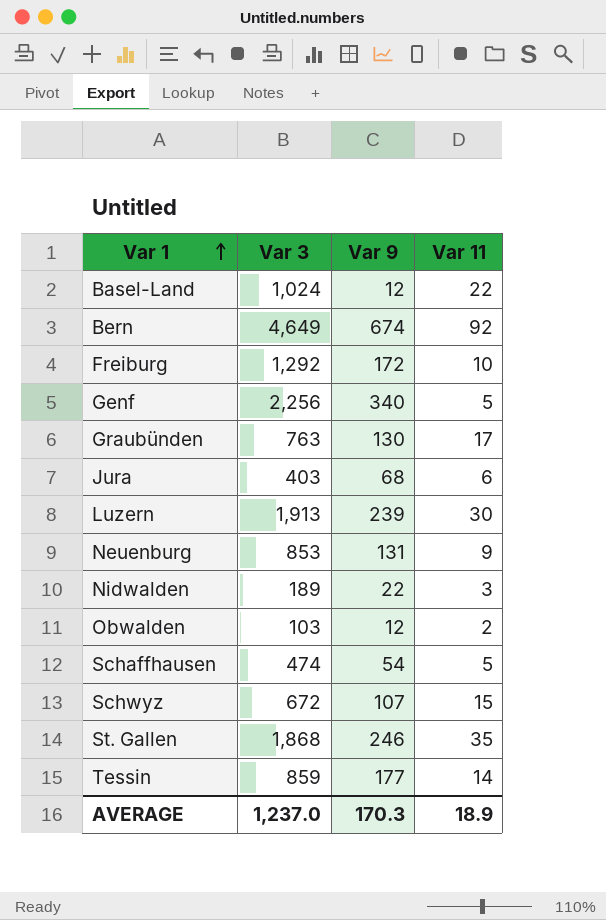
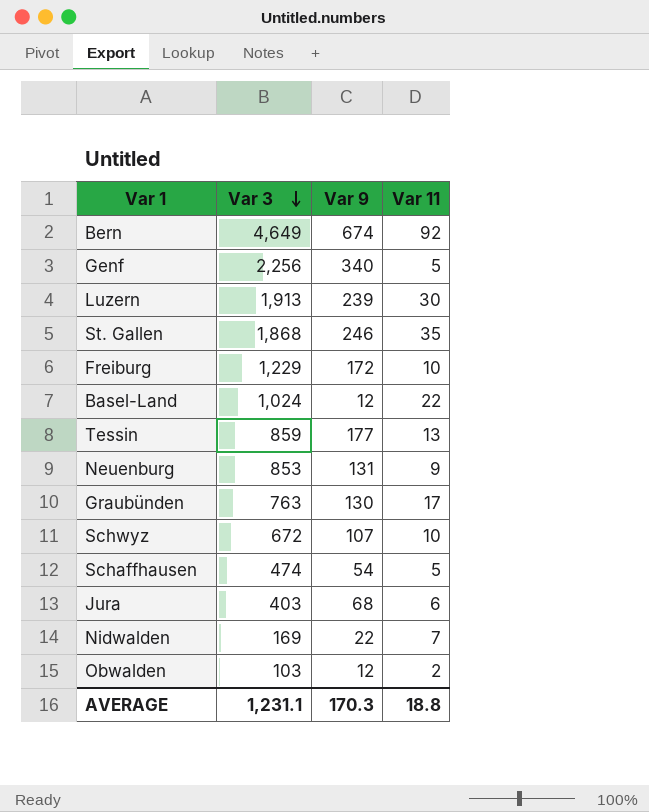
row order: Var 1 ascending -> Var 3 descending
Freiburg | Var 3: 1,292 -> 1,229
Tessin | Var 11: 14 -> 13
Schwyz | Var 11: 15 -> 10
Nidwalden | Var 3: 189 -> 169
Nidwalden | Var 11: 3 -> 7
AVERAGE | Var 3: 1,237.0 -> 1,231.1
AVERAGE | Var 11: 18.9 -> 18.8

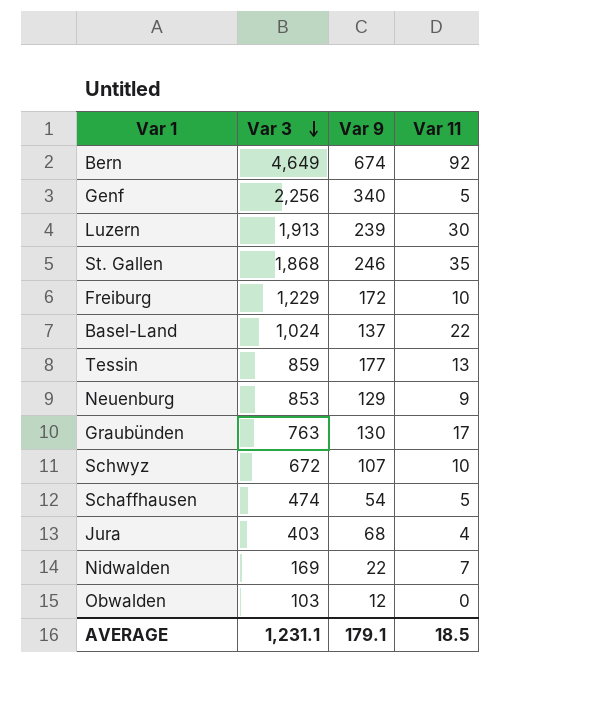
Basel-Land | Var 9: 12 -> 137
Neuenburg | Var 9: 131 -> 129
Jura | Var 11: 6 -> 4
Obwalden | Var 11: 2 -> 0
AVERAGE | Var 9: 170.3 -> 179.1
AVERAGE | Var 11: 18.8 -> 18.5

